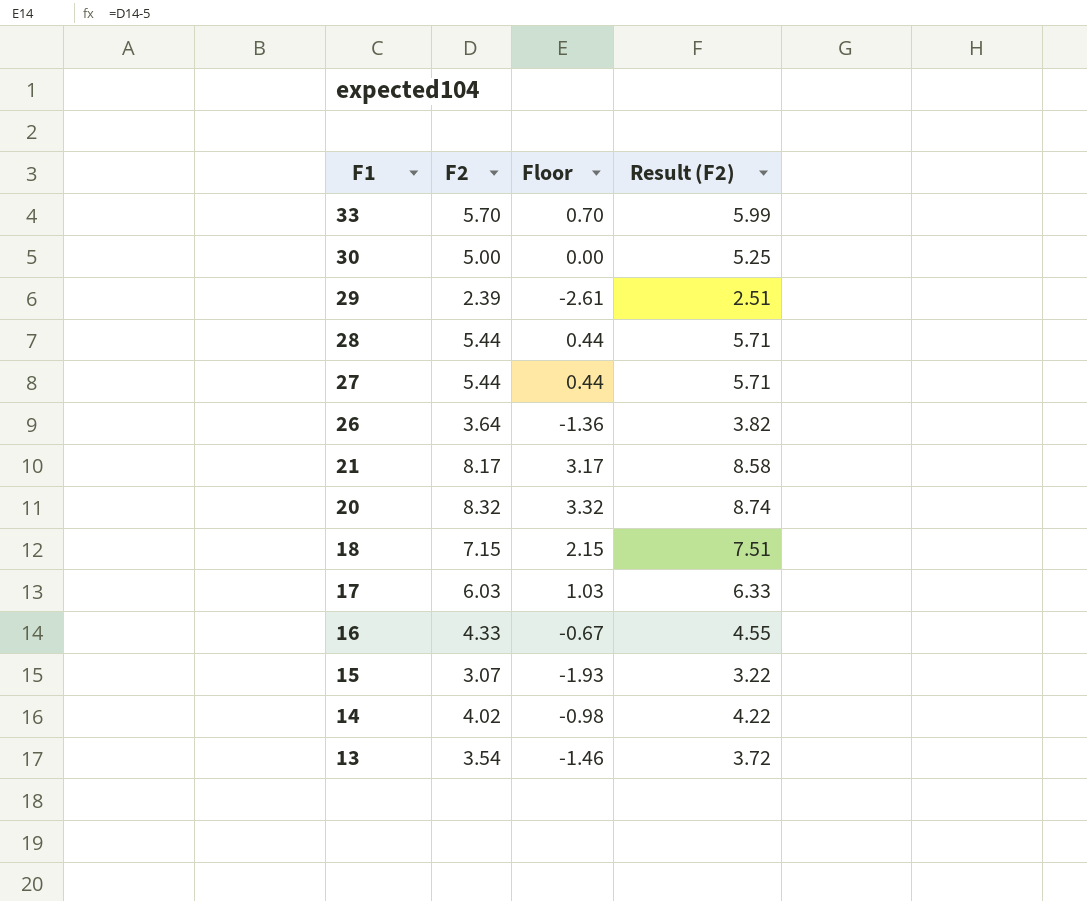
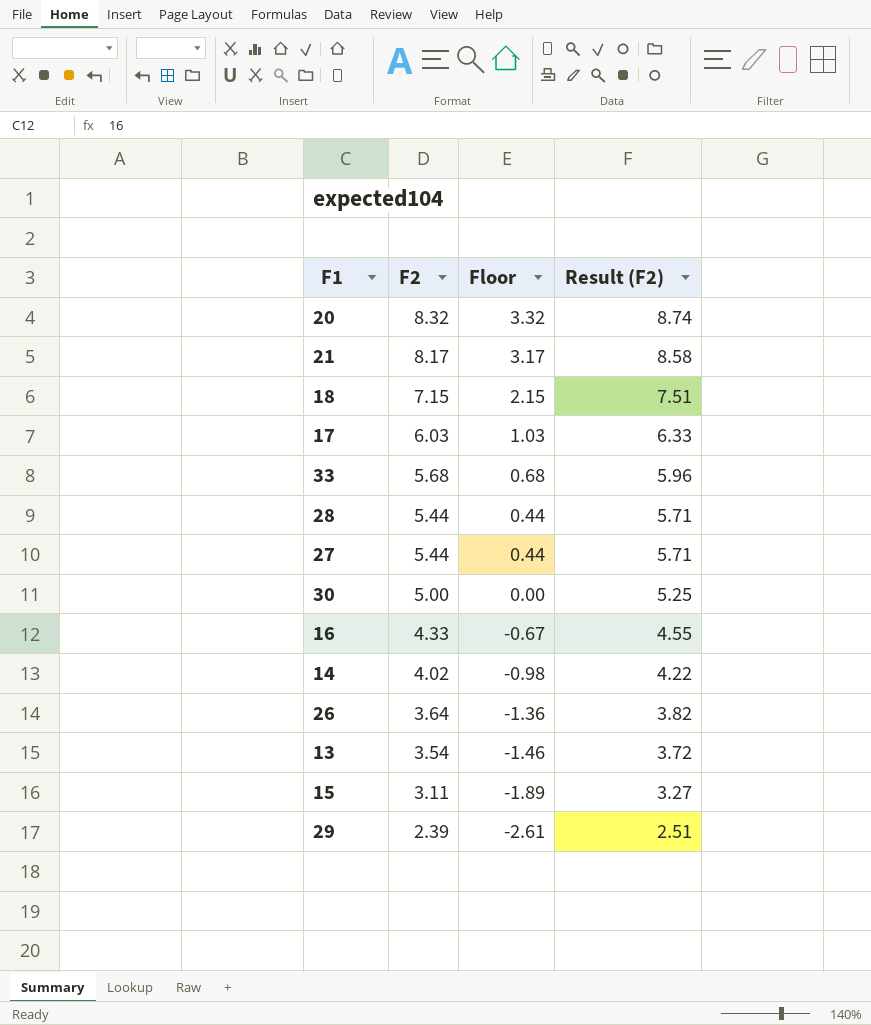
row order: F1 descending -> F2 descending
33 | F2: 5.70 -> 5.68
33 | Floor: 0.70 -> 0.68
33 | Result (F2): 5.99 -> 5.96
15 | F2: 3.07 -> 3.11
15 | Floor: -1.93 -> -1.89
15 | Result (F2): 3.22 -> 3.27

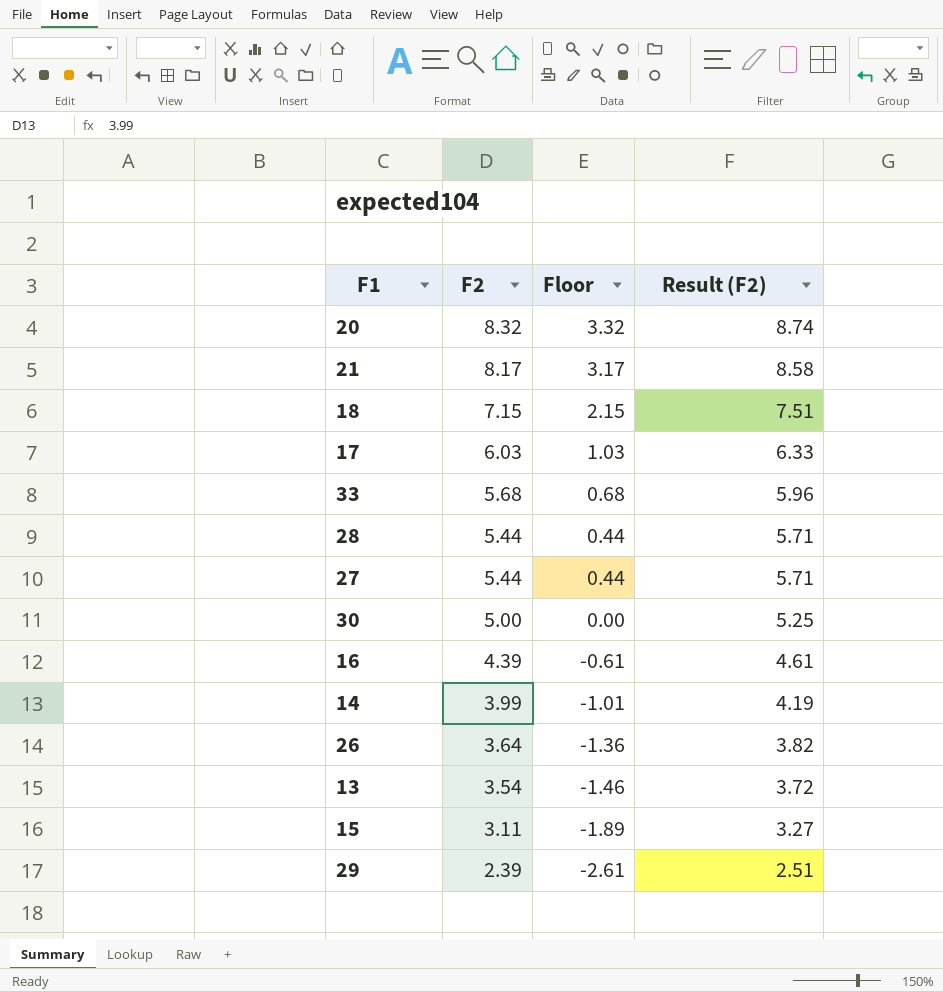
16 | F2: 4.33 -> 4.39
16 | Floor: -0.67 -> -0.61
16 | Result (F2): 4.55 -> 4.61
14 | F2: 4.02 -> 3.99
14 | Floor: -0.98 -> -1.01
14 | Result (F2): 4.22 -> 4.19

